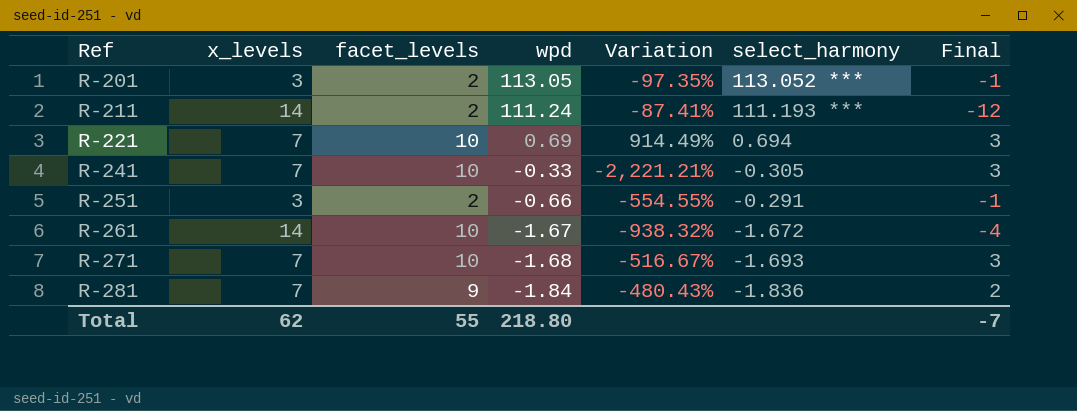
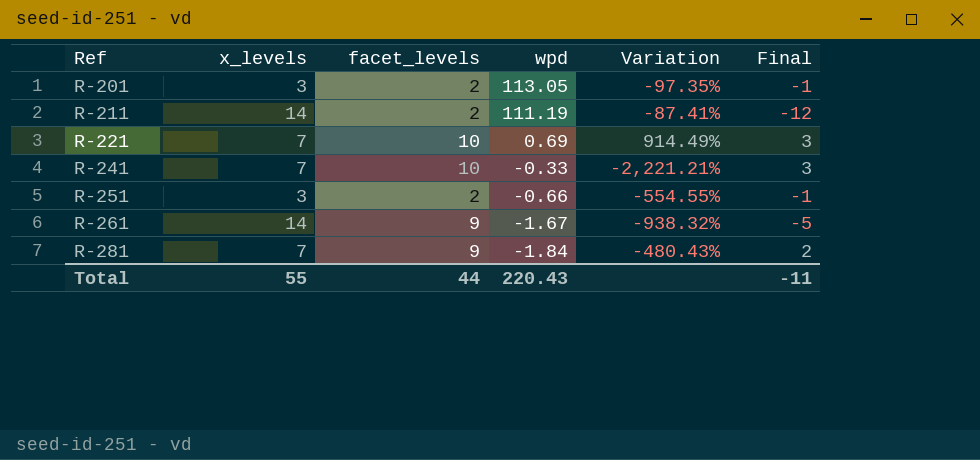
column select_harmony | position: 6 -> none
row R-271: 7 | 10 | -1.68 | -516.67% | -1.693 | 3 -> none
R-211 | wpd: 111.24 -> 111.19
R-261 | facet_levels: 10 -> 9
R-261 | Final: -4 -> -5
Total | x_levels: 62 -> 55
Total | facet_levels: 55 -> 44
Total | wpd: 218.80 -> 220.43
Total | Final: -7 -> -11

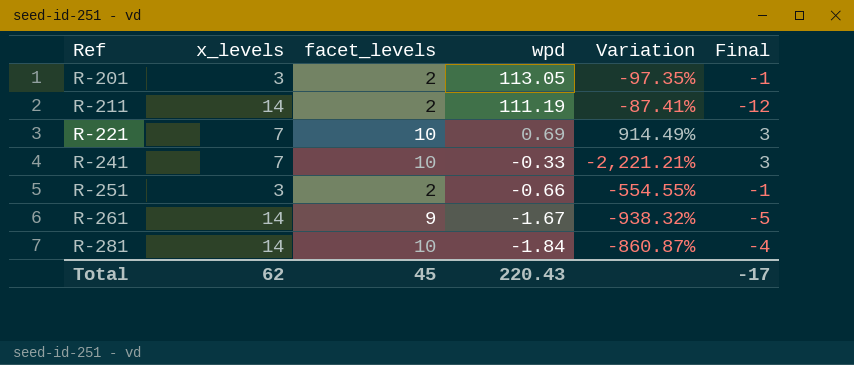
R-281 | x_levels: 7 -> 14
R-281 | facet_levels: 9 -> 10
R-281 | Variation: -480.43% -> -860.87%
R-281 | Final: 2 -> -4
Total | x_levels: 55 -> 62
Total | facet_levels: 44 -> 45
Total | Final: -11 -> -17

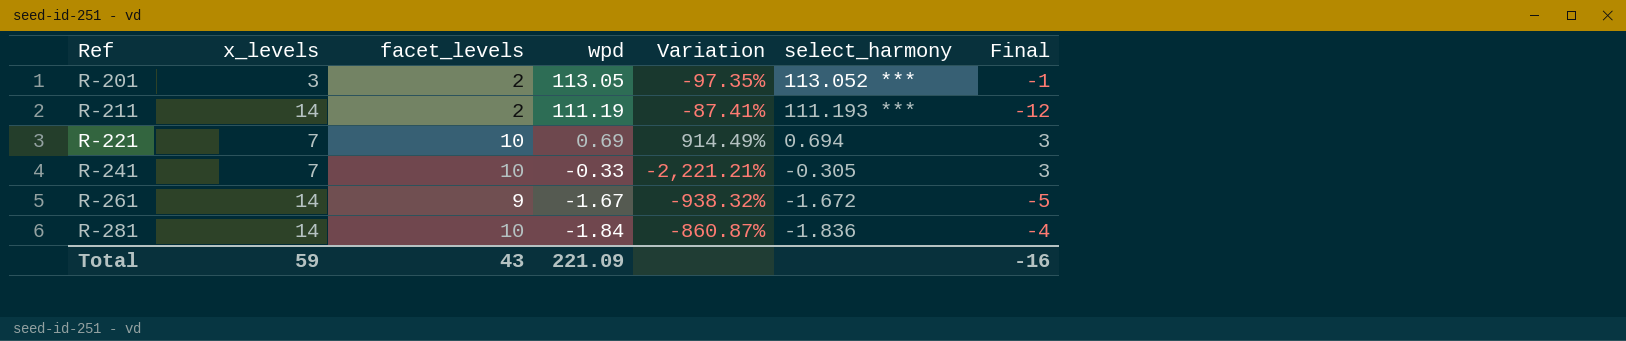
column select_harmony | position: none -> 6
row R-251: 3 | 2 | -0.66 | -554.55% | -1 -> none
Total | x_levels: 62 -> 59
Total | facet_levels: 45 -> 43
Total | wpd: 220.43 -> 221.09
Total | Final: -17 -> -16

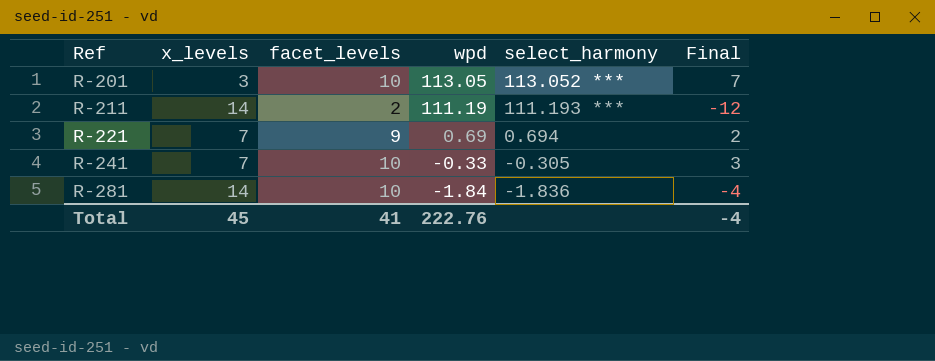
column Variation | formula: ([x_levels] - [wpd]) / [wpd] -> none
row R-261: 14 | 9 | -1.67 | -938.32% | -1.672 | -5 -> none
R-201 | facet_levels: 2 -> 10
R-201 | Final: -1 -> 7
R-221 | facet_levels: 10 -> 9
R-221 | Final: 3 -> 2
Total | x_levels: 59 -> 45
Total | facet_levels: 43 -> 41
Total | wpd: 221.09 -> 222.76
Total | Final: -16 -> -4

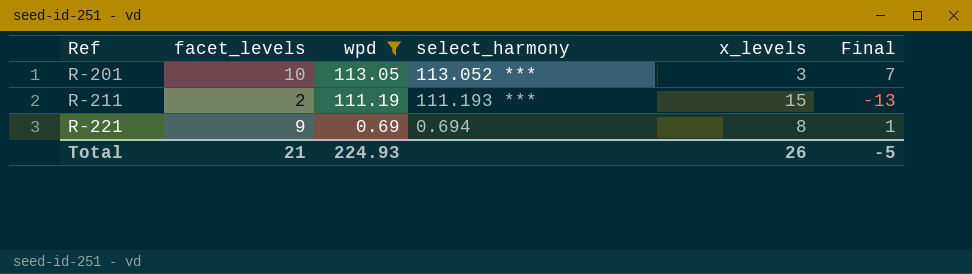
filter: none -> wpd >= 0.69
column x_levels | position: 2 -> 5
R-211 | x_levels: 14 -> 15
R-211 | Final: -12 -> -13
R-221 | x_levels: 7 -> 8
R-221 | Final: 2 -> 1
Total | facet_levels: 41 -> 21
Total | wpd: 222.76 -> 224.93
Total | x_levels: 45 -> 26
Total | Final: -4 -> -5

